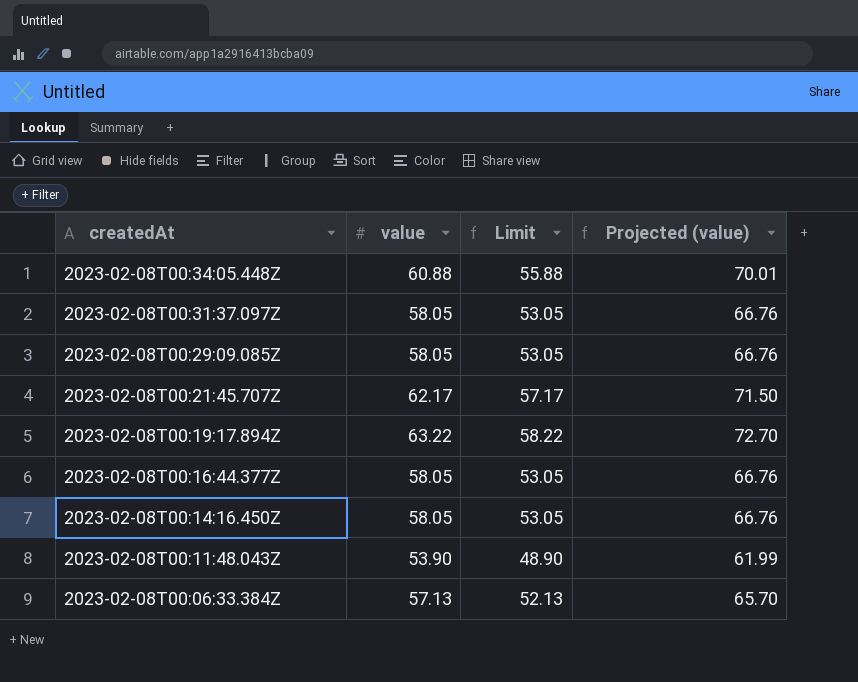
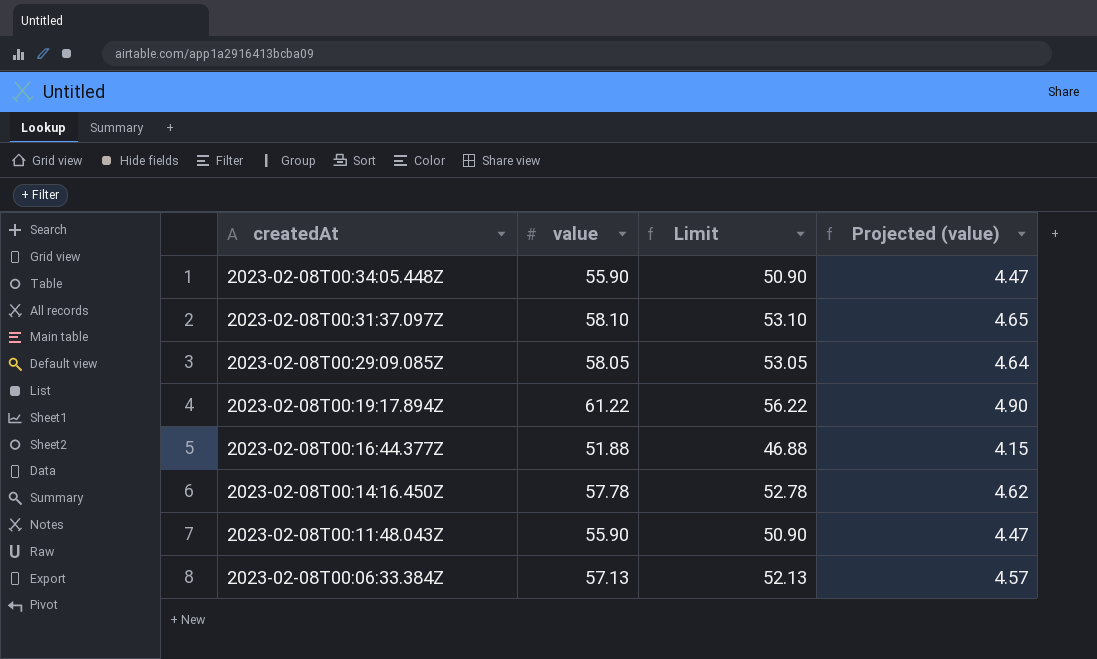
column Projected (value) | formula: [value] * 1.15 -> [value] * 0.08
row 2023-02-08T00:21:45.707Z: 62.17 | 57.17 | 71.50 -> none
2023-02-08T00:34:05.448Z | value: 60.88 -> 55.90
2023-02-08T00:34:05.448Z | Limit: 55.88 -> 50.90
2023-02-08T00:31:37.097Z | value: 58.05 -> 58.10
2023-02-08T00:31:37.097Z | Limit: 53.05 -> 53.10
2023-02-08T00:19:17.894Z | value: 63.22 -> 61.22
2023-02-08T00:19:17.894Z | Limit: 58.22 -> 56.22
2023-02-08T00:16:44.377Z | value: 58.05 -> 51.88
2023-02-08T00:16:44.377Z | Limit: 53.05 -> 46.88
2023-02-08T00:14:16.450Z | value: 58.05 -> 57.78
2023-02-08T00:14:16.450Z | Limit: 53.05 -> 52.78
2023-02-08T00:11:48.043Z | value: 53.90 -> 55.90
2023-02-08T00:11:48.043Z | Limit: 48.90 -> 50.90

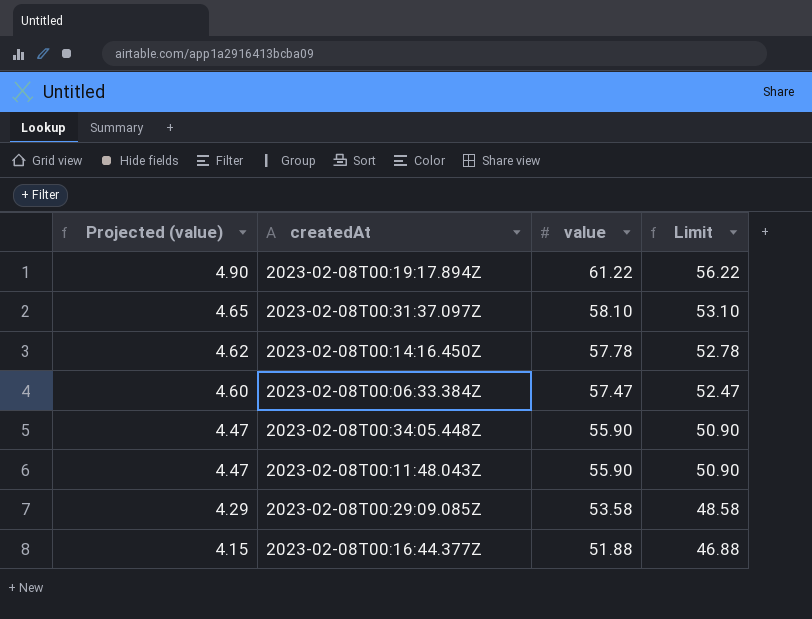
row order: createdAt descending -> Projected (value) descending
column Projected (value) | position: 4 -> 1
2023-02-08T00:06:33.384Z | Projected (value): 4.57 -> 4.60
2023-02-08T00:06:33.384Z | value: 57.13 -> 57.47
2023-02-08T00:06:33.384Z | Limit: 52.13 -> 52.47
2023-02-08T00:29:09.085Z | Projected (value): 4.64 -> 4.29
2023-02-08T00:29:09.085Z | value: 58.05 -> 53.58
2023-02-08T00:29:09.085Z | Limit: 53.05 -> 48.58

